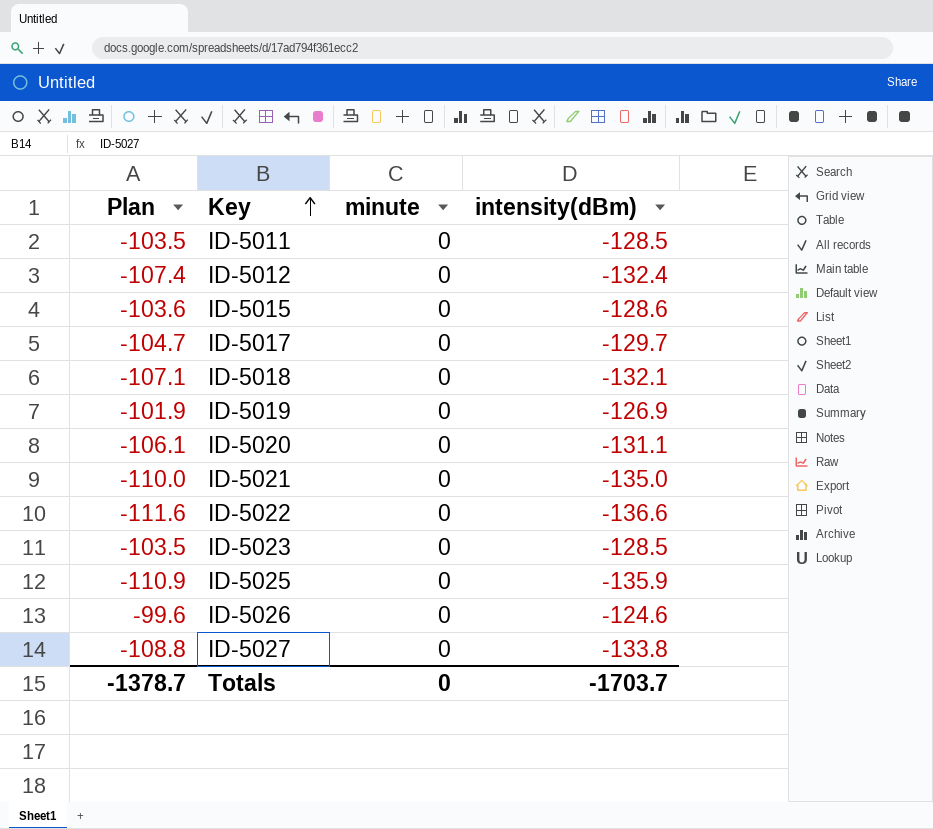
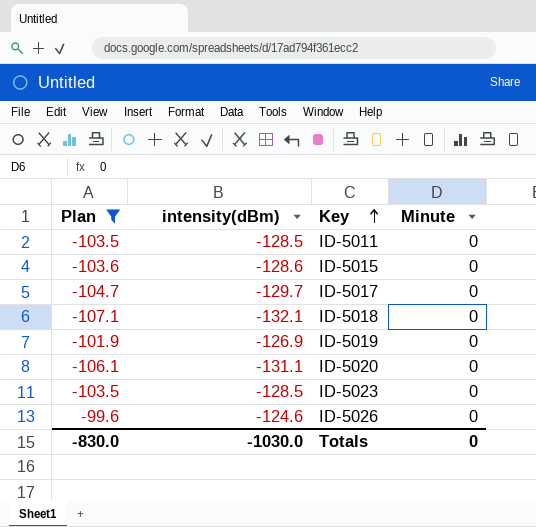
filter: none -> Plan >= -107.1
column intensity(dBm) | position: 4 -> 2
column name: minute -> Minute
Totals | Plan: -1378.7 -> -830.0
Totals | intensity(dBm): -1703.7 -> -1030.0

